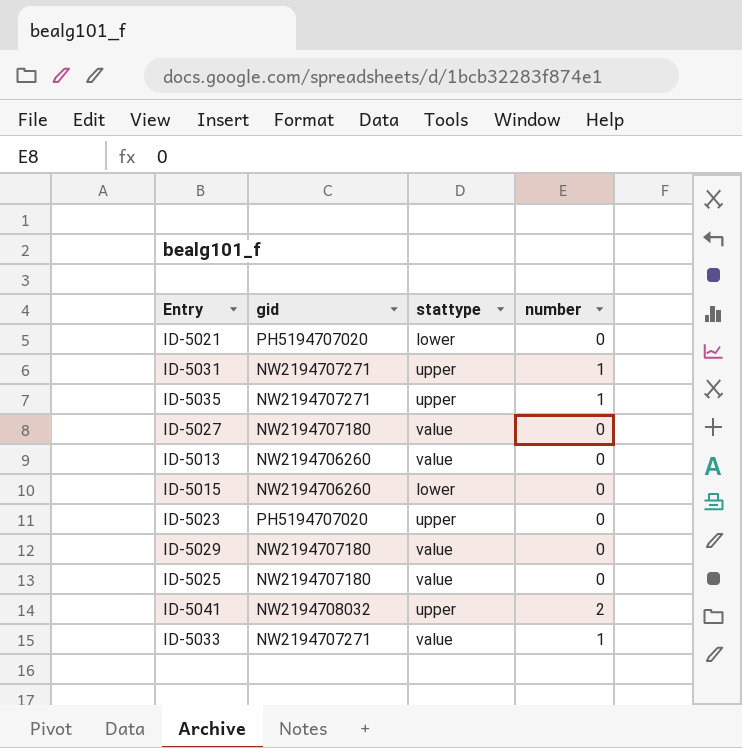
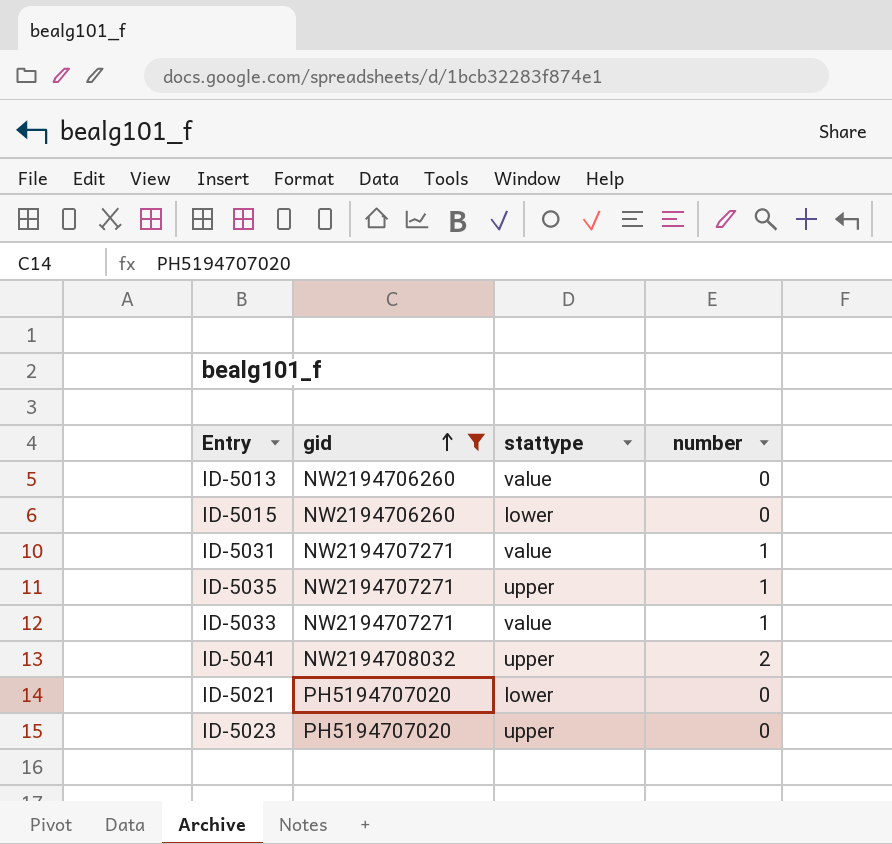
filter: none -> gid != NW2194707180
row order: none -> gid ascending
ID-5031 | stattype: upper -> value

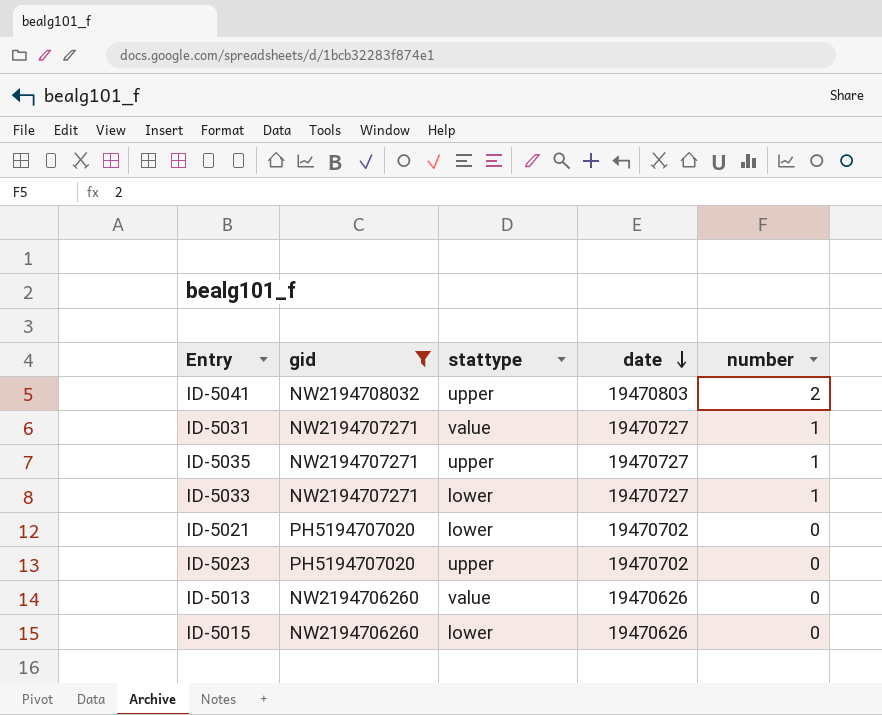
row order: gid ascending -> date descending
column date | position: none -> 4
ID-5033 | stattype: value -> lower

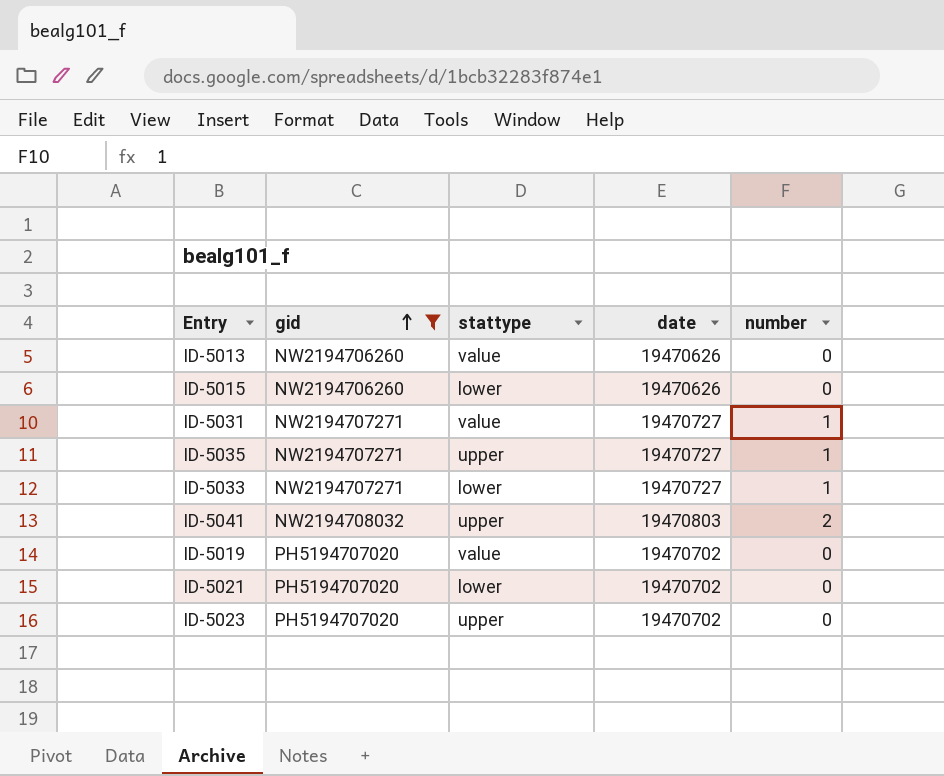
row order: date descending -> gid ascending
row ID-5019: none -> PH5194707020 | value | 19470702 | 0

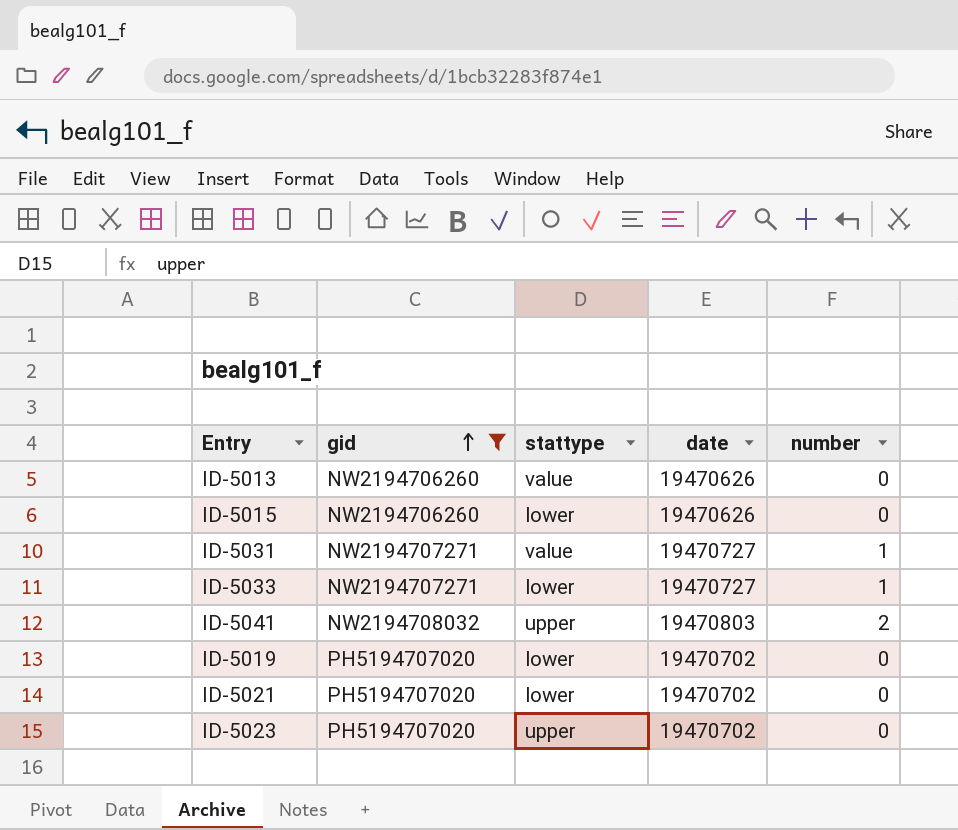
row ID-5035: NW2194707271 | upper | 19470727 | 1 -> none
ID-5019 | stattype: value -> lower

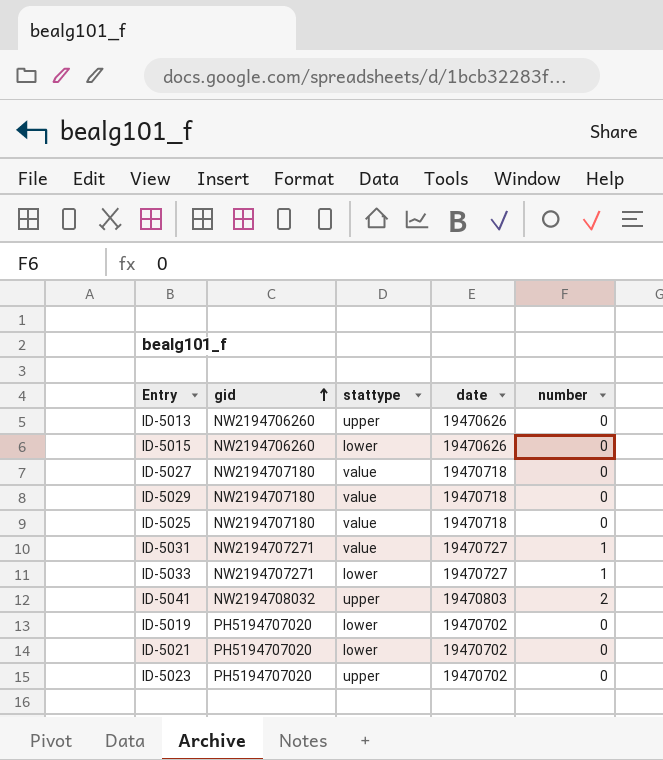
filter: gid != NW2194707180 -> none
ID-5013 | stattype: value -> upper

